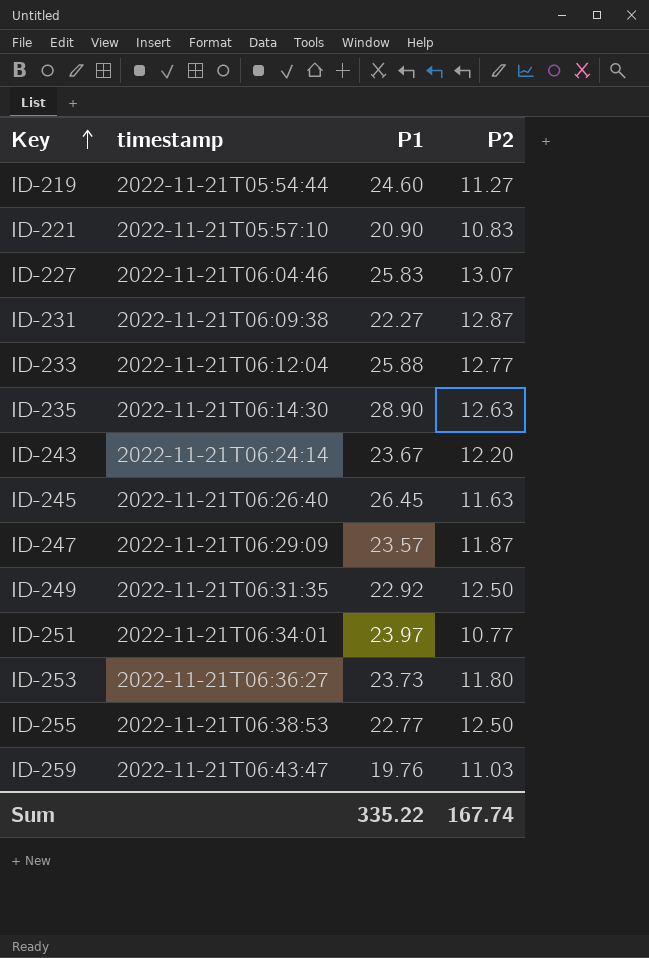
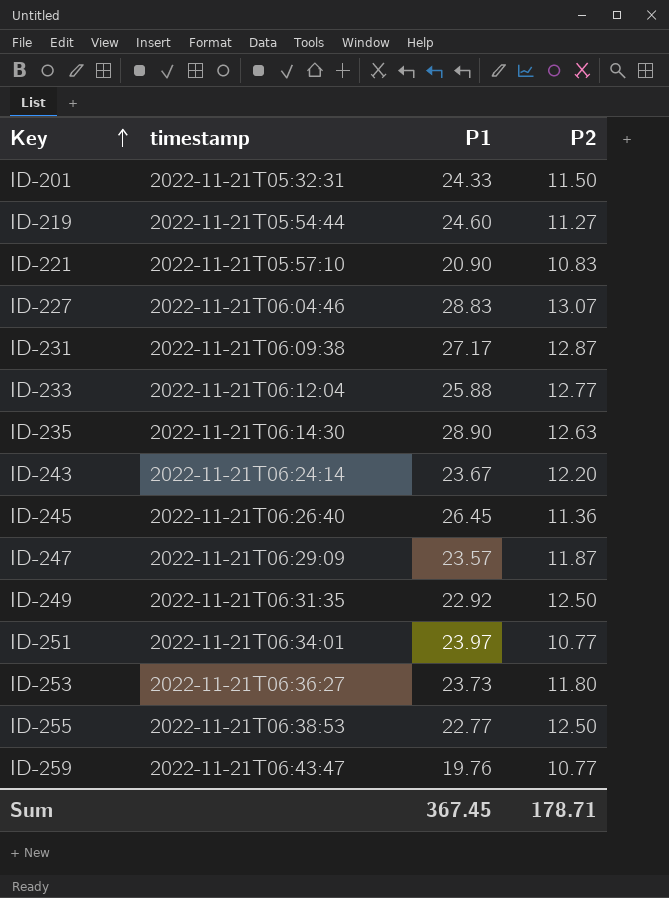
row ID-201: none -> 2022-11-21T05:32:31 | 24.33 | 11.50
ID-227 | P1: 25.83 -> 28.83
ID-231 | P1: 22.27 -> 27.17
ID-245 | P2: 11.63 -> 11.36
ID-259 | P2: 11.03 -> 10.77
Sum | P1: 335.22 -> 367.45
Sum | P2: 167.74 -> 178.71

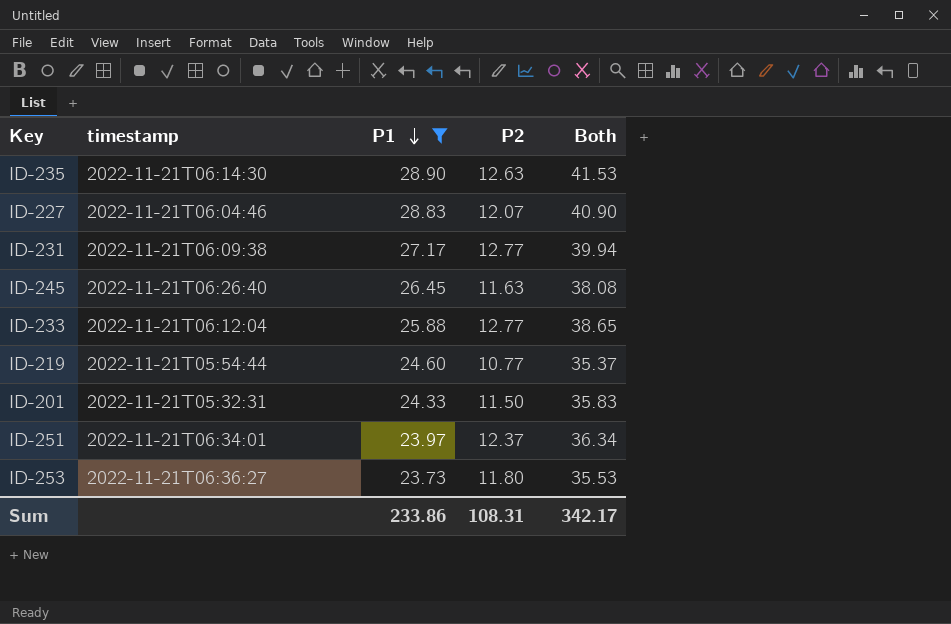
filter: none -> P1 >= 23.73
row order: Key ascending -> P1 descending
column Both | formula: none -> [P1] + [P2]
ID-227 | P2: 13.07 -> 12.07
ID-231 | P2: 12.87 -> 12.77
ID-245 | P2: 11.36 -> 11.63
ID-219 | P2: 11.27 -> 10.77
ID-251 | P2: 10.77 -> 12.37
Sum | P1: 367.45 -> 233.86
Sum | P2: 178.71 -> 108.31

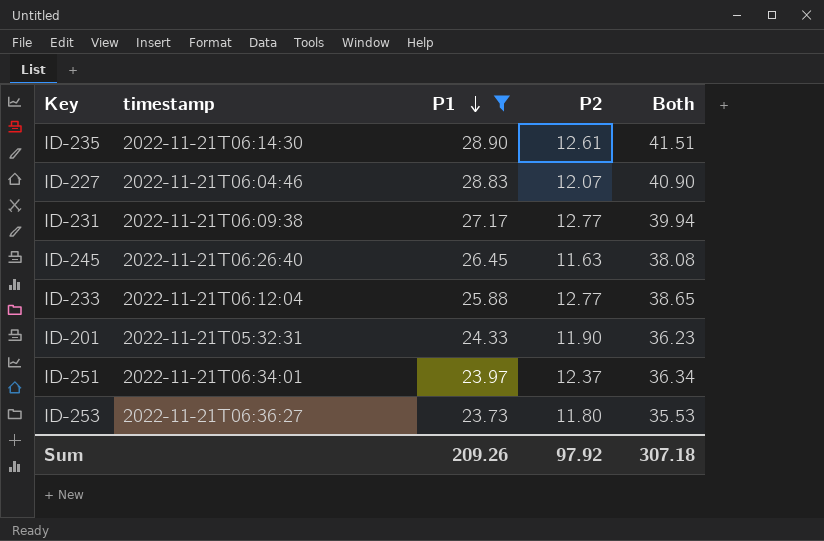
row ID-219: 2022-11-21T05:54:44 | 24.60 | 10.77 | 35.37 -> none
ID-235 | P2: 12.63 -> 12.61
ID-235 | Both: 41.53 -> 41.51
ID-201 | P2: 11.50 -> 11.90
ID-201 | Both: 35.83 -> 36.23
Sum | P1: 233.86 -> 209.26
Sum | P2: 108.31 -> 97.92
Sum | Both: 342.17 -> 307.18

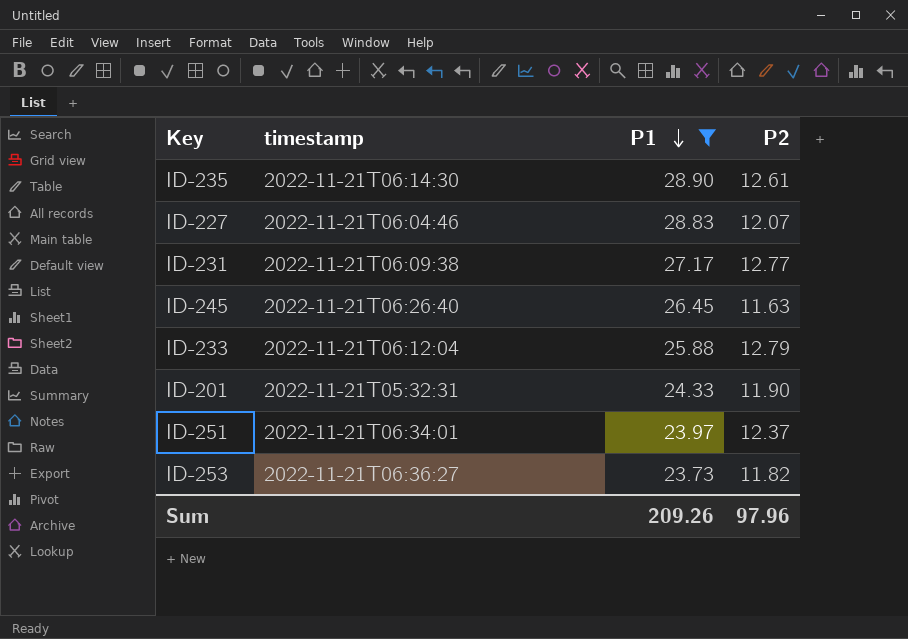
column Both | formula: [P1] + [P2] -> none
ID-233 | P2: 12.77 -> 12.79
ID-253 | P2: 11.80 -> 11.82
Sum | P2: 97.92 -> 97.96

